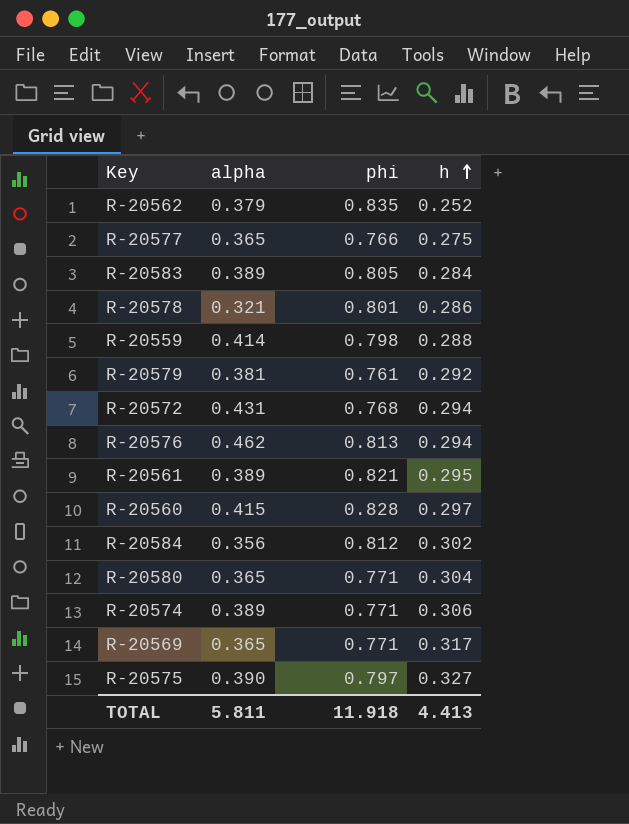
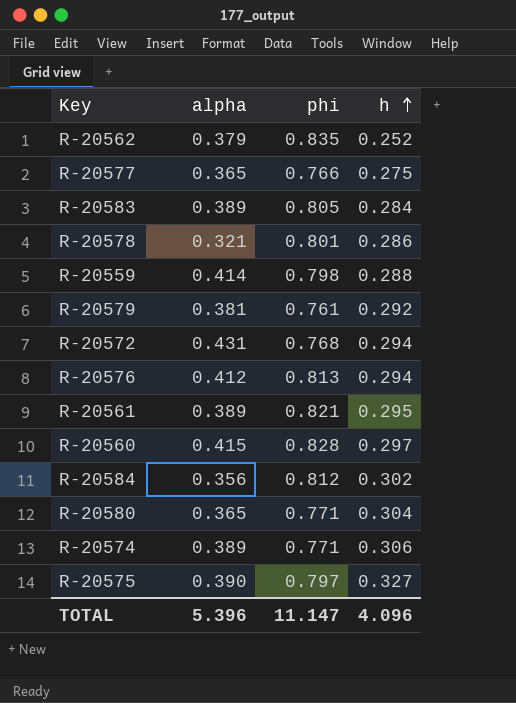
row R-20569: 0.365 | 0.771 | 0.317 -> none
R-20576 | alpha: 0.462 -> 0.412
TOTAL | alpha: 5.811 -> 5.396
TOTAL | phi: 11.918 -> 11.147
TOTAL | h: 4.413 -> 4.096

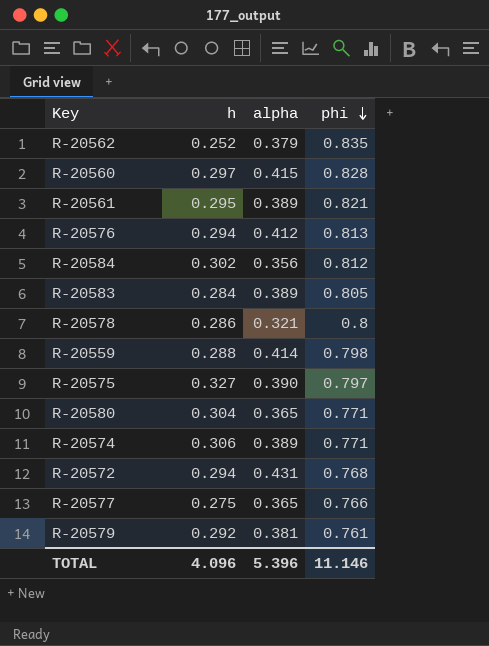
row order: h ascending -> phi descending
column h | position: 4 -> 2
R-20578 | phi: 0.801 -> 0.8
TOTAL | phi: 11.147 -> 11.146

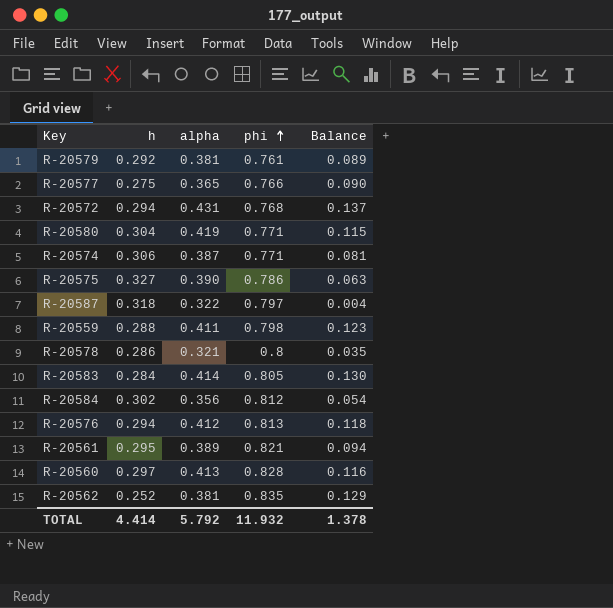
row order: phi descending -> phi ascending
column Balance | formula: none -> [alpha] - [h]
R-20580 | alpha: 0.365 -> 0.419
R-20574 | alpha: 0.389 -> 0.387
R-20575 | phi: 0.797 -> 0.786
row R-20587: none -> 0.318 | 0.322 | 0.797 | 0.004
R-20559 | alpha: 0.414 -> 0.411
R-20583 | alpha: 0.389 -> 0.414
R-20560 | alpha: 0.415 -> 0.413
R-20562 | alpha: 0.379 -> 0.381
TOTAL | h: 4.096 -> 4.414
TOTAL | alpha: 5.396 -> 5.792
TOTAL | phi: 11.146 -> 11.932

